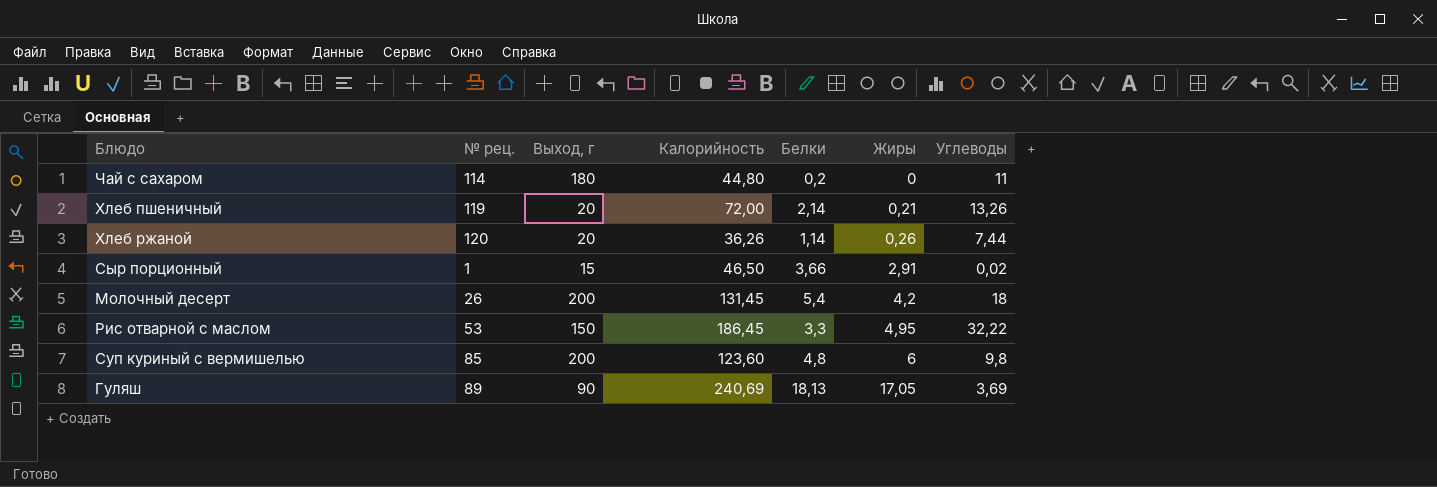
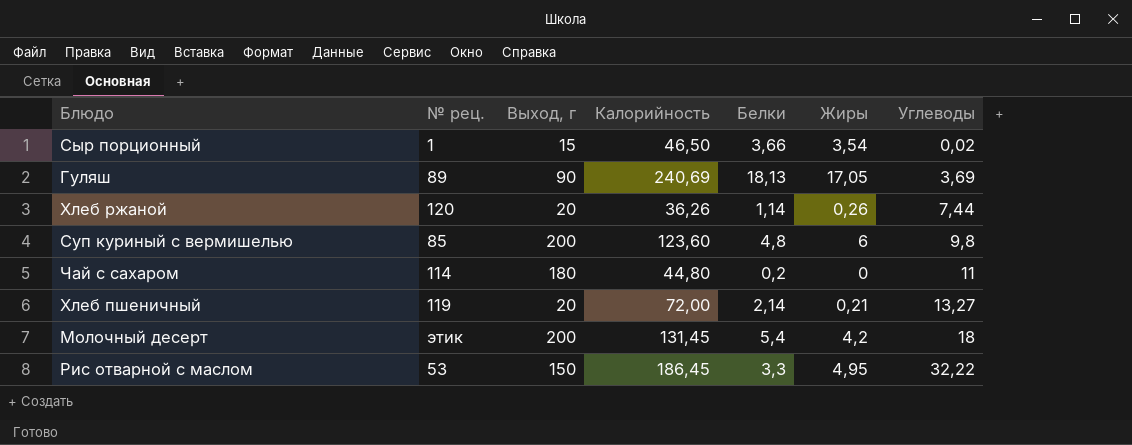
row order: Жиры ascending -> Углеводы ascending
Сыр порционный | Жиры: 2,91 -> 3,54
Хлеб пшеничный | Углеводы: 13,26 -> 13,27
Молочный десерт | № рец.: 26 -> этик

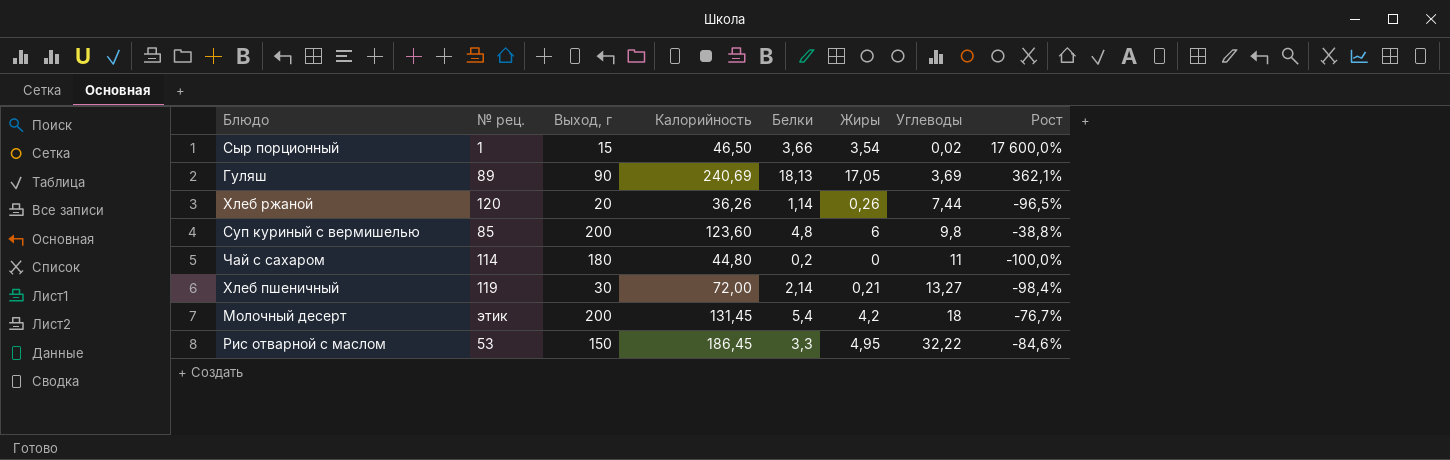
column Рост | formula: none -> ([Жиры] - [Углеводы]) / [Углеводы]
Хлеб пшеничный | Выход, г: 20 -> 30

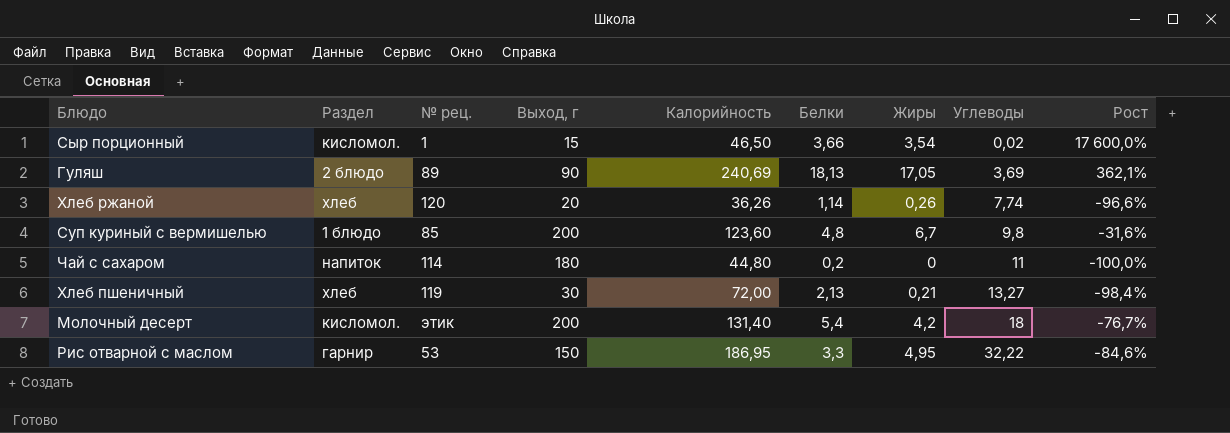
column Раздел | position: none -> 2
Хлеб ржаной | Углеводы: 7,44 -> 7,74
Хлеб ржаной | Рост: -96,5% -> -96,6%
Суп куриный с вермишелью | Жиры: 6 -> 6,7
Суп куриный с вермишелью | Рост: -38,8% -> -31,6%
Хлеб пшеничный | Белки: 2,14 -> 2,13
Молочный десерт | Калорийность: 131,45 -> 131,40
Рис отварной с маслом | Калорийность: 186,45 -> 186,95

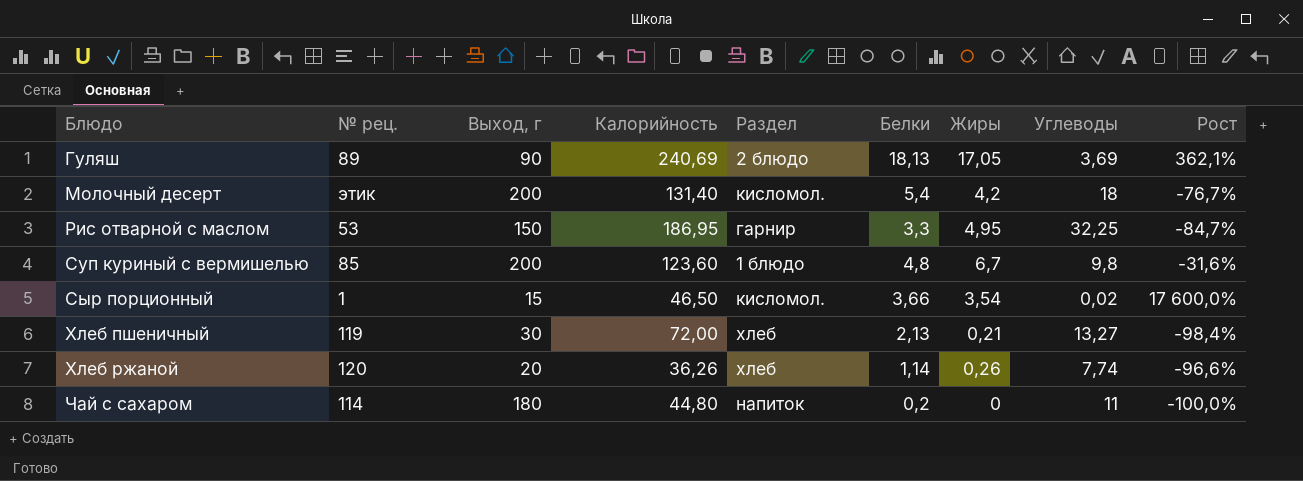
row order: Углеводы ascending -> Блюдо ascending
column Раздел | position: 2 -> 5
Рис отварной с маслом | Углеводы: 32,22 -> 32,25
Рис отварной с маслом | Рост: -84,6% -> -84,7%

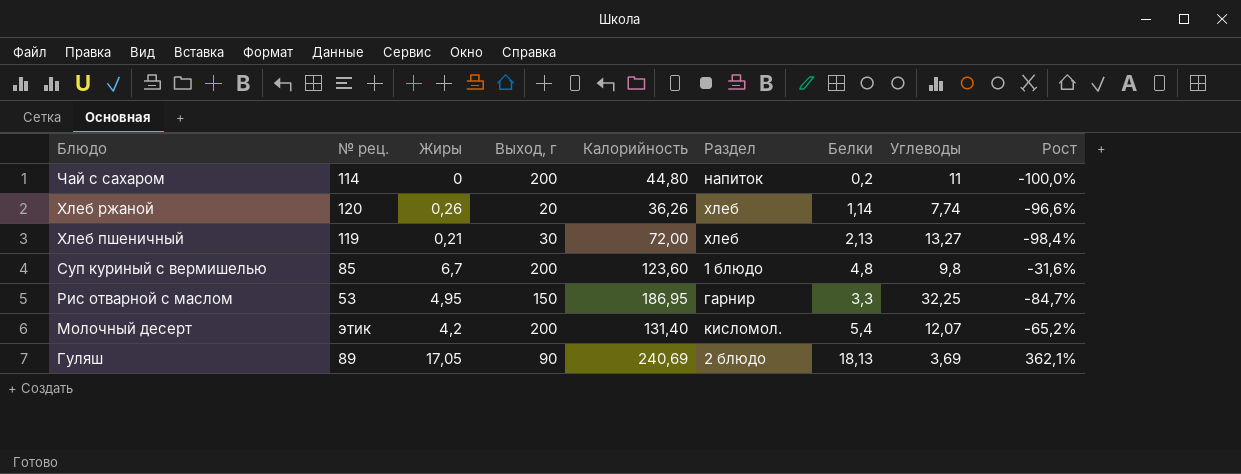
row order: Блюдо ascending -> Блюдо descending
column Жиры | position: 7 -> 3
row Сыр порционный: 1 | 15 | 46,50 | кисломол. | 3,66 | 3,54 | 0,02 | 17 600,0% -> none
Чай с сахаром | Выход, г: 180 -> 200
Молочный десерт | Углеводы: 18 -> 12,07
Молочный десерт | Рост: -76,7% -> -65,2%

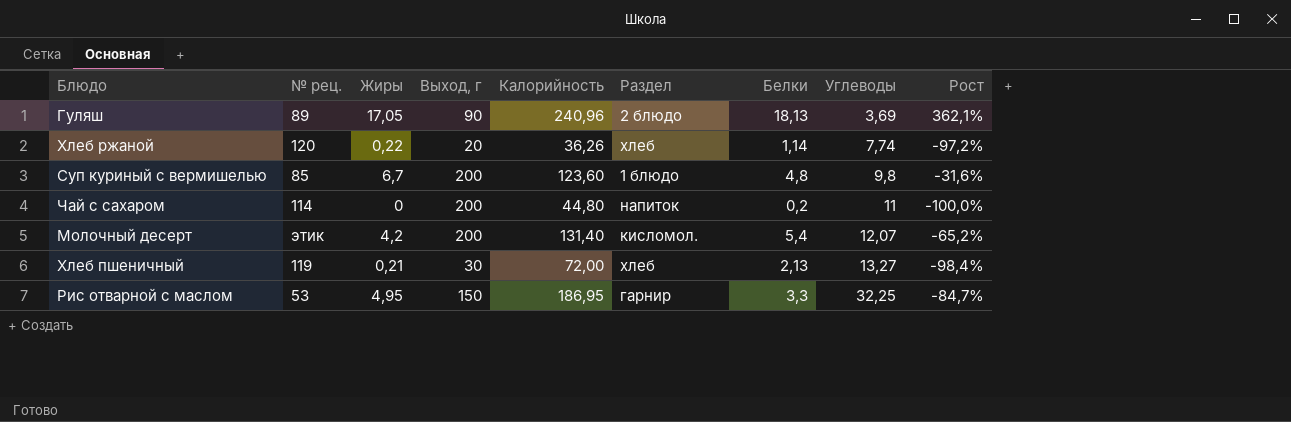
row order: Блюдо descending -> Углеводы ascending
Гуляш | Калорийность: 240,69 -> 240,96
Хлеб ржаной | Жиры: 0,26 -> 0,22
Хлеб ржаной | Рост: -96,6% -> -97,2%

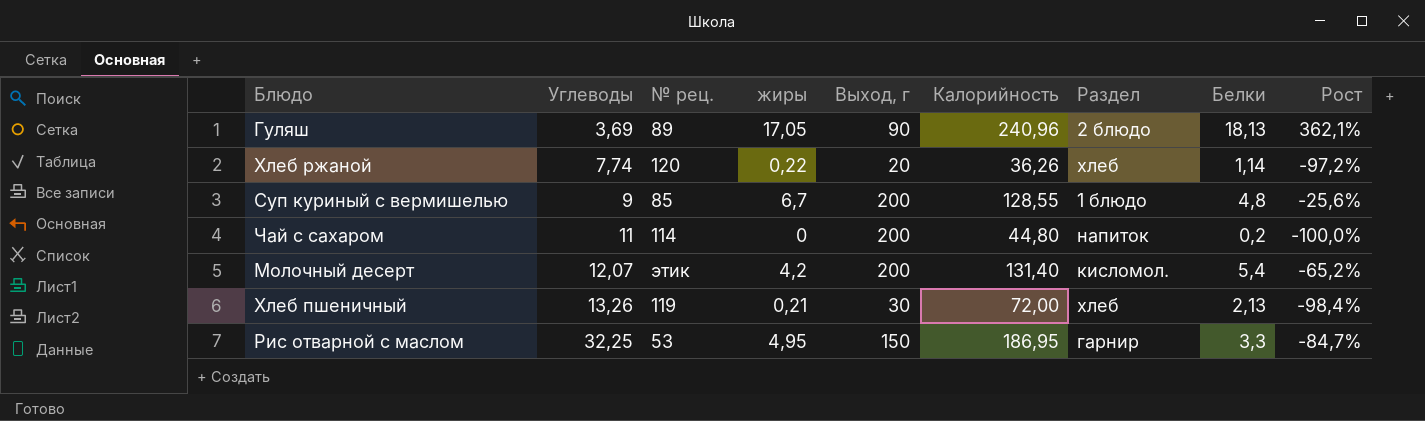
column Углеводы | position: 8 -> 2
column name: Жиры -> жиры
Суп куриный с вермишелью | Углеводы: 9,8 -> 9
Суп куриный с вермишелью | Калорийность: 123,60 -> 128,55
Суп куриный с вермишелью | Рост: -31,6% -> -25,6%
Хлеб пшеничный | Углеводы: 13,27 -> 13,26

